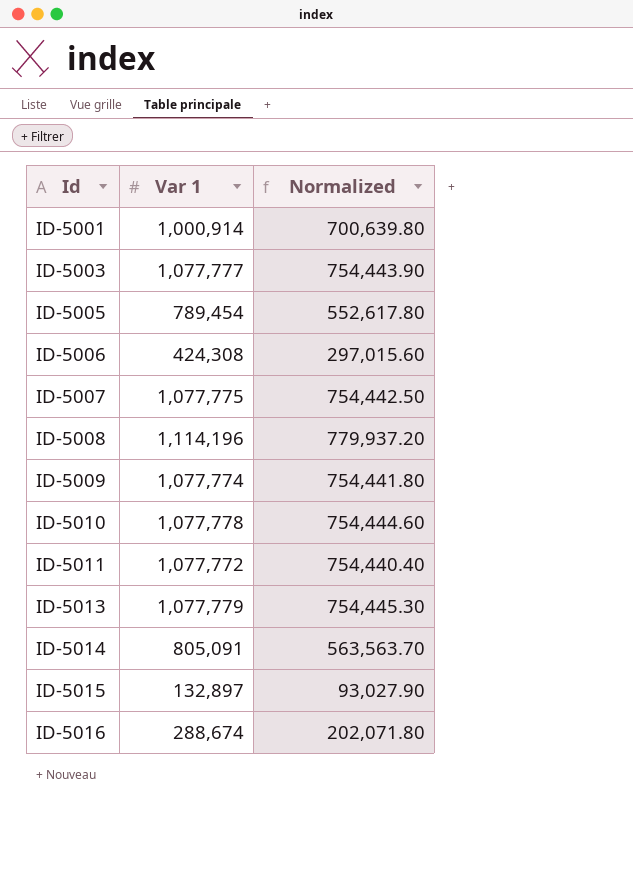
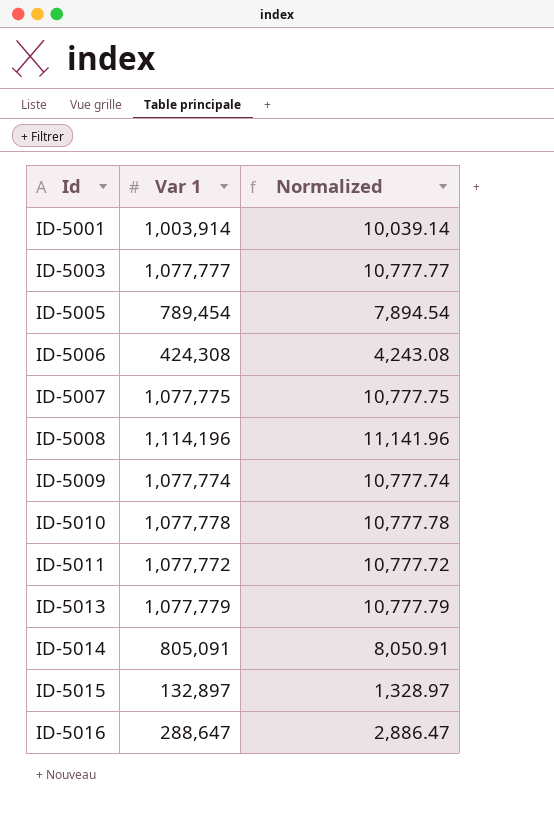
column Normalized | formula: [Var 1] * 0.7 -> [Var 1] * 0.01
ID-5001 | Var 1: 1,000,914 -> 1,003,914
ID-5016 | Var 1: 288,674 -> 288,647

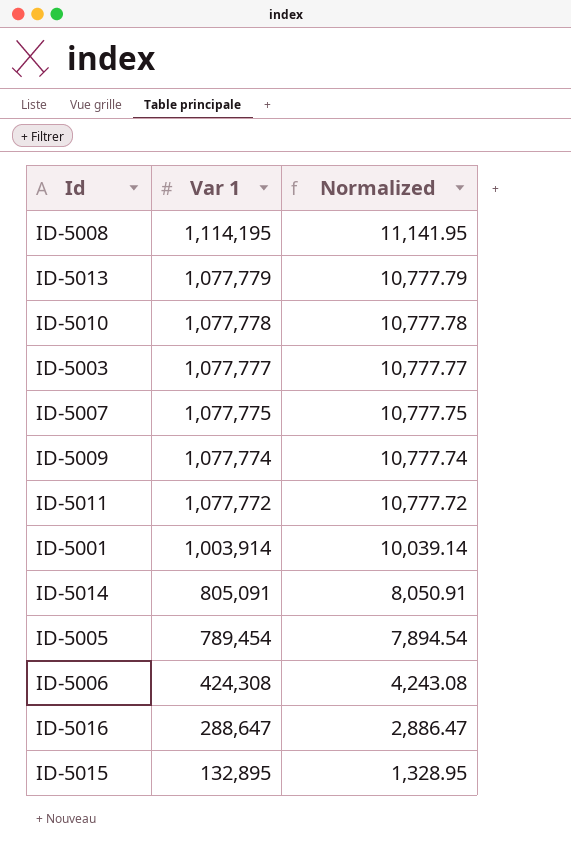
row order: Id ascending -> Var 1 descending
ID-5008 | Var 1: 1,114,196 -> 1,114,195
ID-5008 | Normalized: 11,141.96 -> 11,141.95
ID-5015 | Var 1: 132,897 -> 132,895
ID-5015 | Normalized: 1,328.97 -> 1,328.95

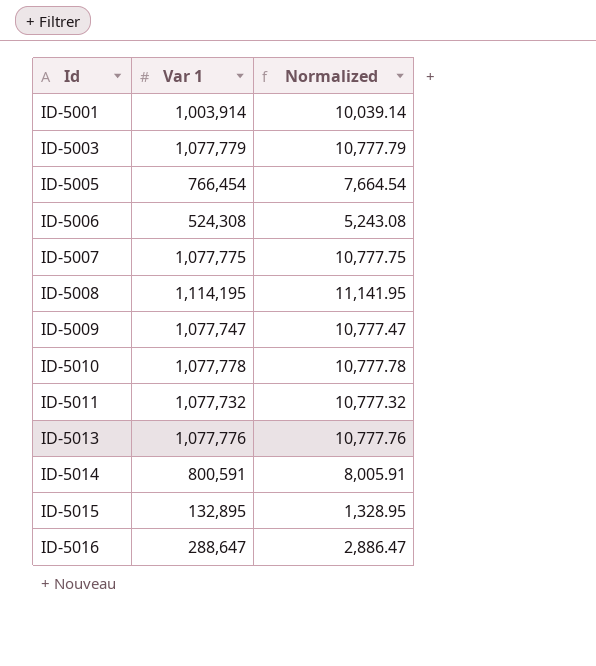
row order: Var 1 descending -> Id ascending
ID-5003 | Var 1: 1,077,777 -> 1,077,779
ID-5003 | Normalized: 10,777.77 -> 10,777.79
ID-5005 | Var 1: 789,454 -> 766,454
ID-5005 | Normalized: 7,894.54 -> 7,664.54
ID-5006 | Var 1: 424,308 -> 524,308
ID-5006 | Normalized: 4,243.08 -> 5,243.08
ID-5009 | Var 1: 1,077,774 -> 1,077,747
ID-5009 | Normalized: 10,777.74 -> 10,777.47
ID-5011 | Var 1: 1,077,772 -> 1,077,732
ID-5011 | Normalized: 10,777.72 -> 10,777.32
ID-5013 | Var 1: 1,077,779 -> 1,077,776
ID-5013 | Normalized: 10,777.79 -> 10,777.76
ID-5014 | Var 1: 805,091 -> 800,591
ID-5014 | Normalized: 8,050.91 -> 8,005.91

